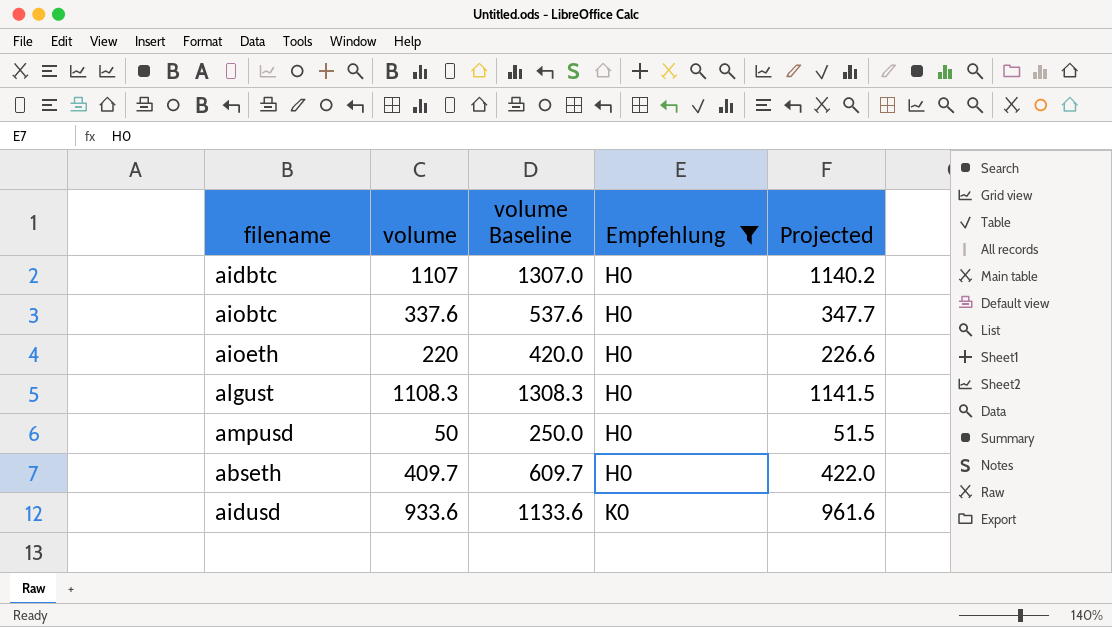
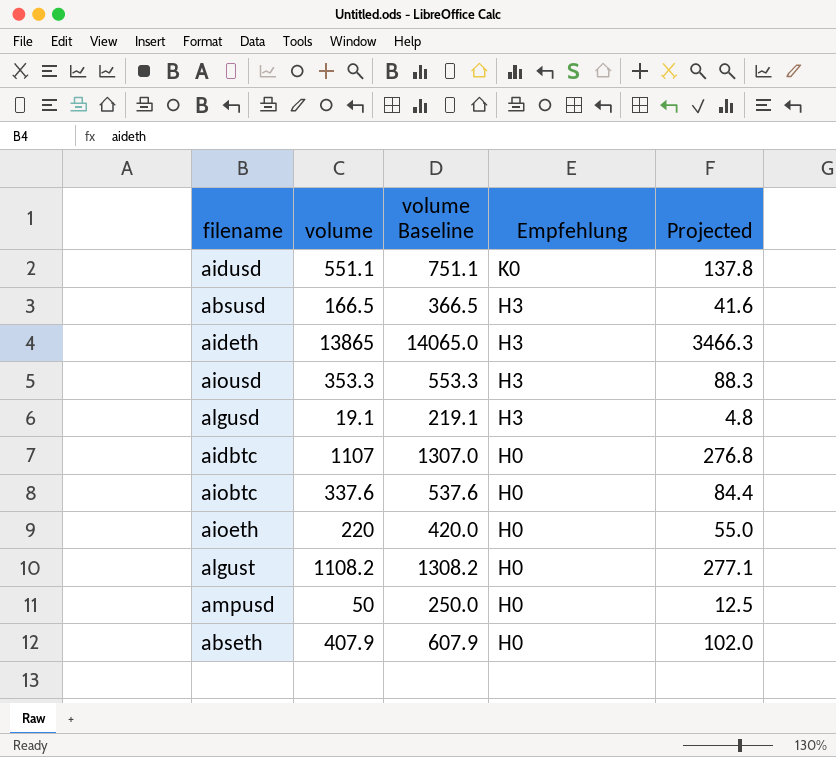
filter: Empfehlung != H3 -> none
row order: Empfehlung ascending -> Empfehlung descending
column Projected | formula: [volume] * 1.03 -> [volume] * 0.25
aidusd | volume: 933.6 -> 551.1
aidusd | volume Baseline: 1133.6 -> 751.1
algust | volume: 1108.3 -> 1108.2
algust | volume Baseline: 1308.3 -> 1308.2
abseth | volume: 409.7 -> 407.9
abseth | volume Baseline: 609.7 -> 607.9

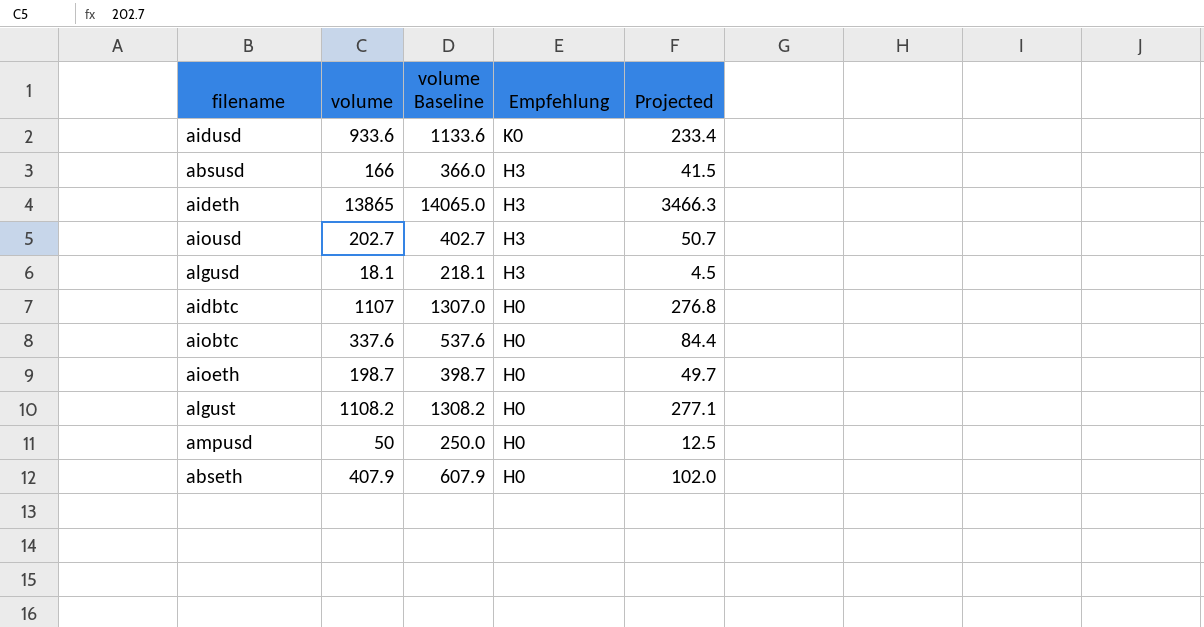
aidusd | volume: 551.1 -> 933.6
aidusd | volume Baseline: 751.1 -> 1133.6
aidusd | Projected: 137.8 -> 233.4
absusd | volume: 166.5 -> 166
absusd | volume Baseline: 366.5 -> 366.0
absusd | Projected: 41.6 -> 41.5
aiousd | volume: 353.3 -> 202.7
aiousd | volume Baseline: 553.3 -> 402.7
aiousd | Projected: 88.3 -> 50.7
algusd | volume: 19.1 -> 18.1
algusd | volume Baseline: 219.1 -> 218.1
algusd | Projected: 4.8 -> 4.5
aioeth | volume: 220 -> 198.7
aioeth | volume Baseline: 420.0 -> 398.7
aioeth | Projected: 55.0 -> 49.7

